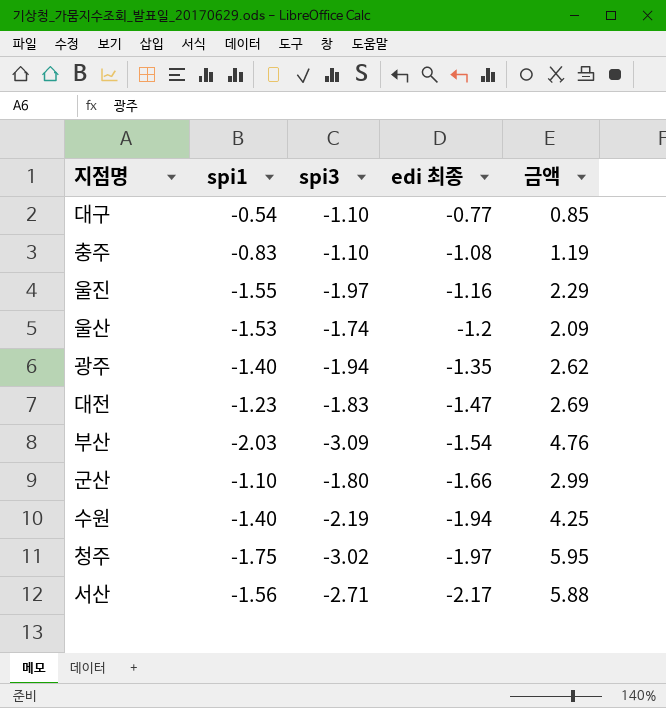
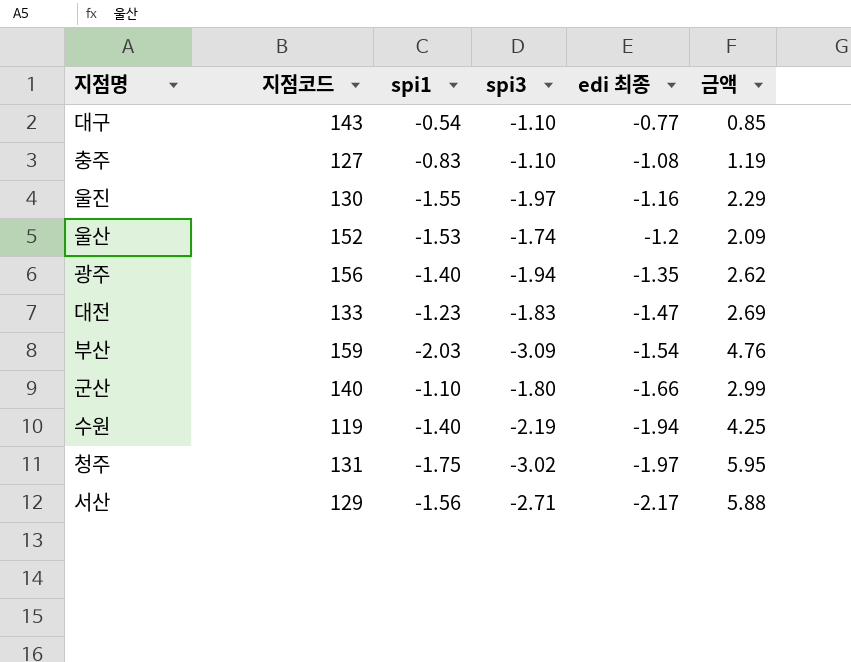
column 지점코드 | position: none -> 2

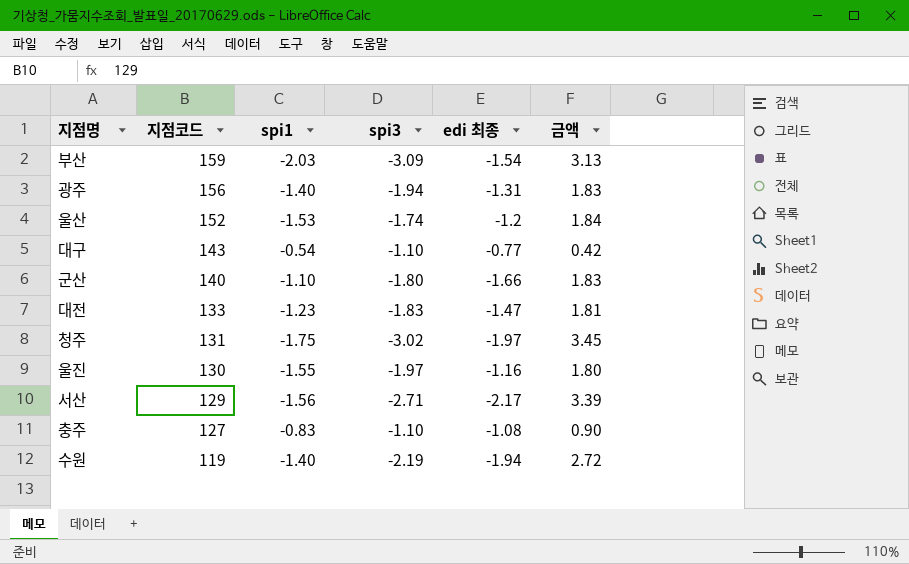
row order: edi 최종 descending -> 지점코드 descending
column 금액 | formula: [spi3] * [edi 최종] -> [spi1] * [edi 최종]
광주 | edi 최종: -1.35 -> -1.31

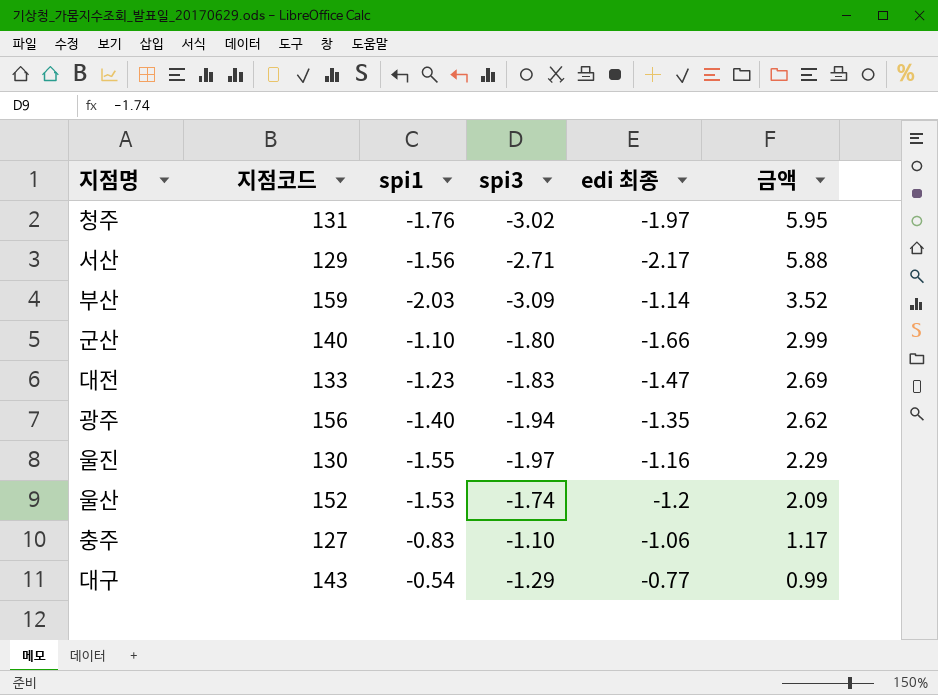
row order: 지점코드 descending -> 금액 descending
column 금액 | formula: [spi1] * [edi 최종] -> [spi3] * [edi 최종]
row 수원: 119 | -1.40 | -2.19 | -1.94 | 2.72 -> none
청주 | spi1: -1.75 -> -1.76
부산 | edi 최종: -1.54 -> -1.14
광주 | edi 최종: -1.31 -> -1.35
충주 | edi 최종: -1.08 -> -1.06
대구 | spi3: -1.10 -> -1.29

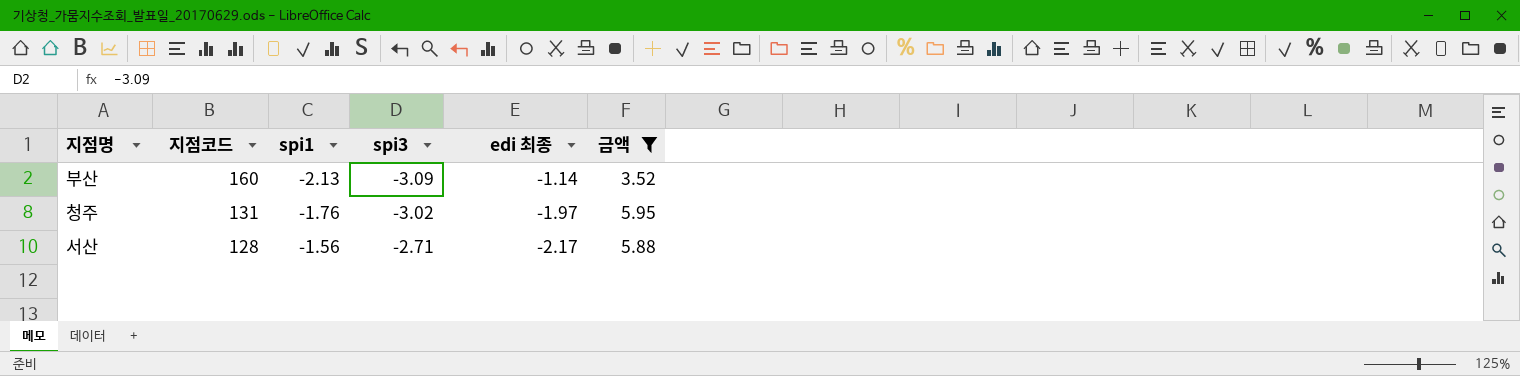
filter: none -> 금액 >= 3.52
row order: 금액 descending -> 지점코드 descending
부산 | 지점코드: 159 -> 160
부산 | spi1: -2.03 -> -2.13
서산 | 지점코드: 129 -> 128

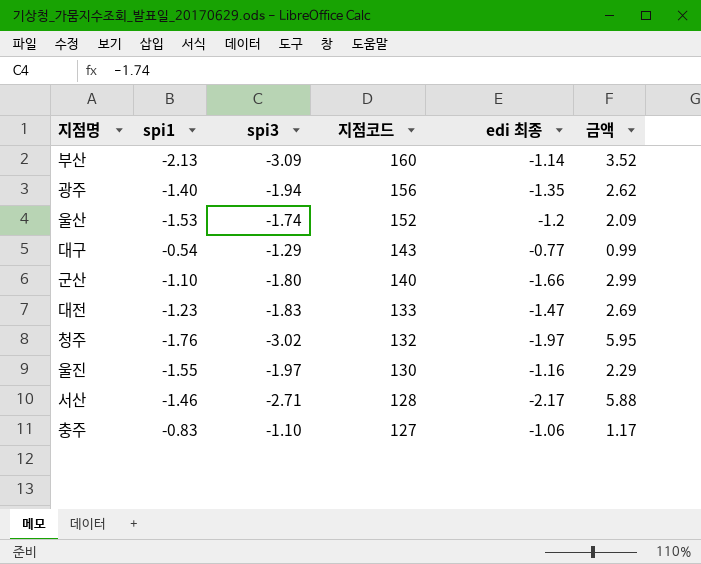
filter: 금액 >= 3.52 -> none
column 지점코드 | position: 2 -> 4
청주 | 지점코드: 131 -> 132
서산 | spi1: -1.56 -> -1.46

